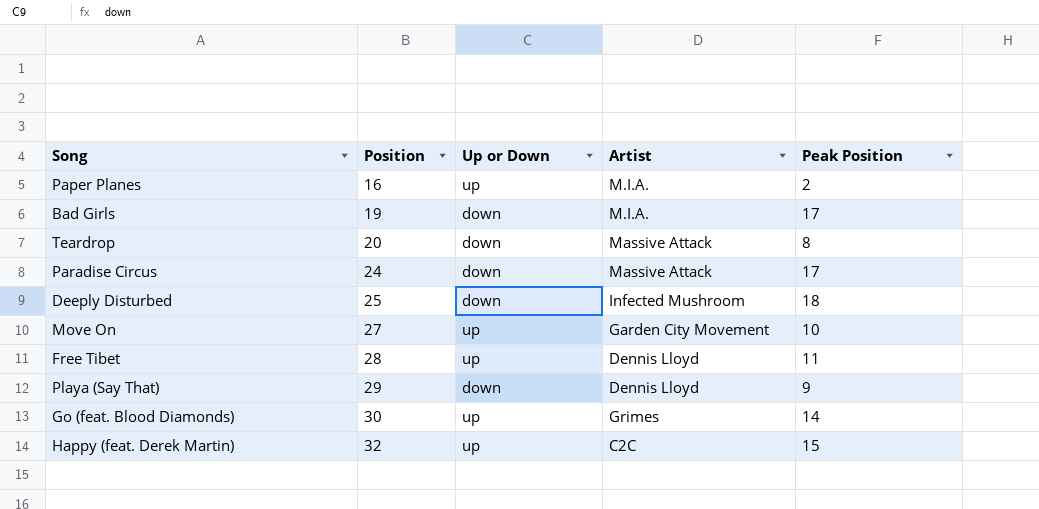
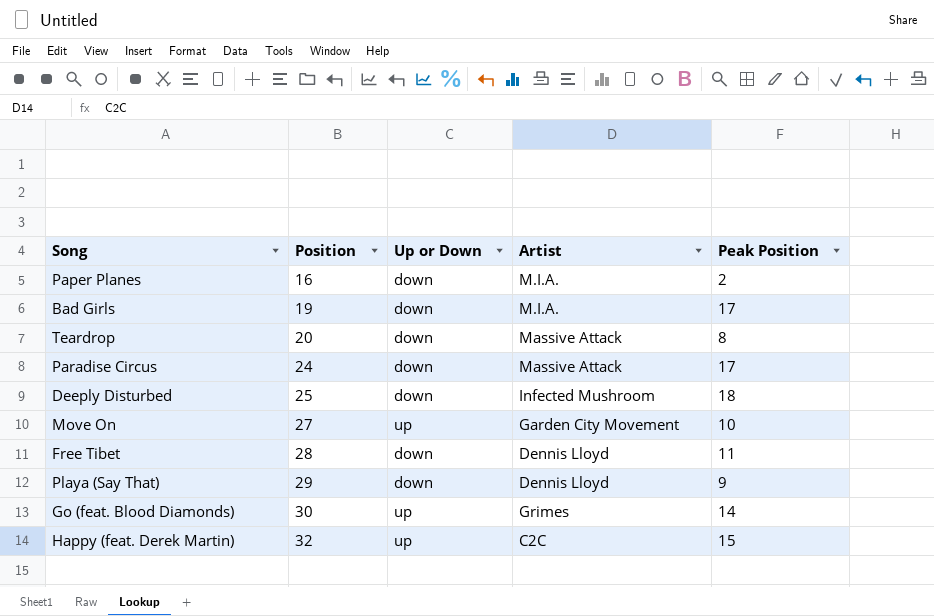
Paper Planes | Up or Down: up -> down
Free Tibet | Up or Down: up -> down

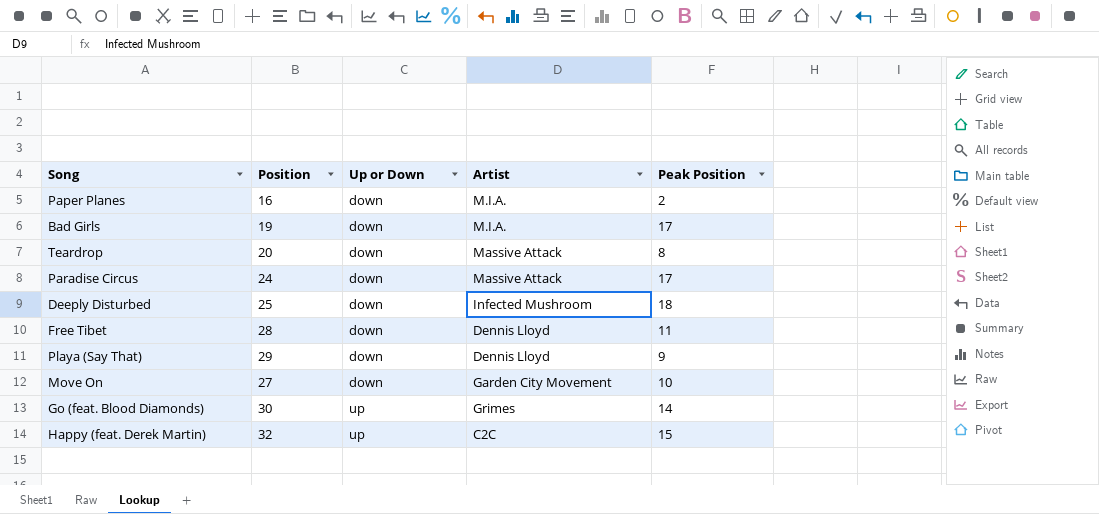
row order: Position ascending -> Up or Down ascending
Move On | Up or Down: up -> down

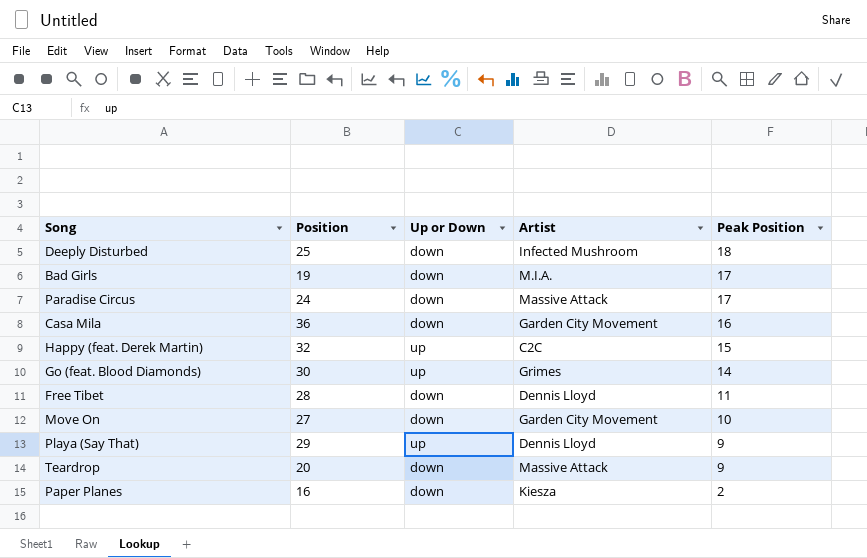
row order: Up or Down ascending -> Peak Position descending
row Casa Mila: none -> 36 | down | Garden City Movement | 16
Playa (Say That) | Up or Down: down -> up
Teardrop | Peak Position: 8 -> 9
Paper Planes | Artist: M.I.A. -> Kiesza

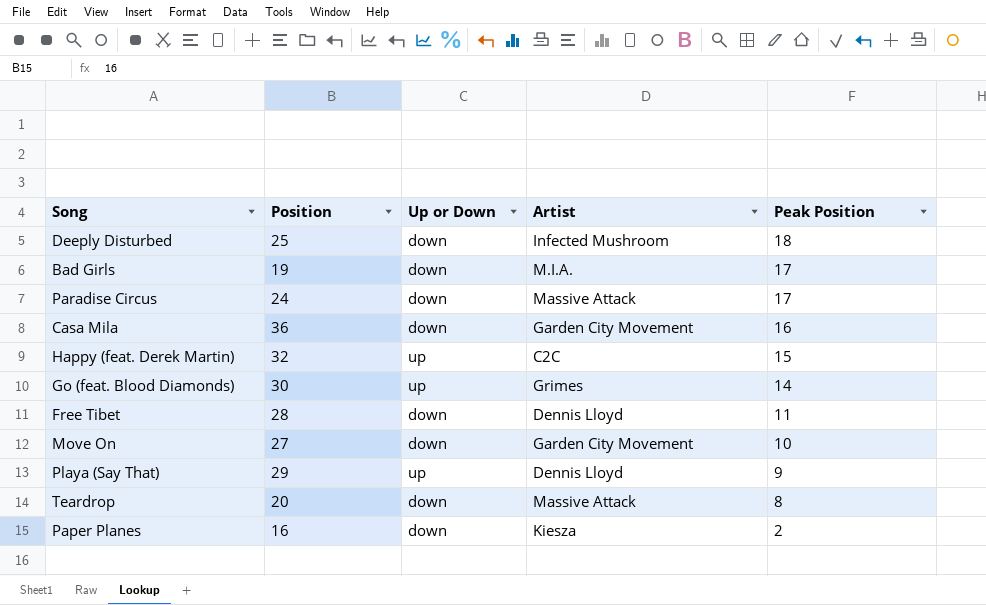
Teardrop | Peak Position: 9 -> 8

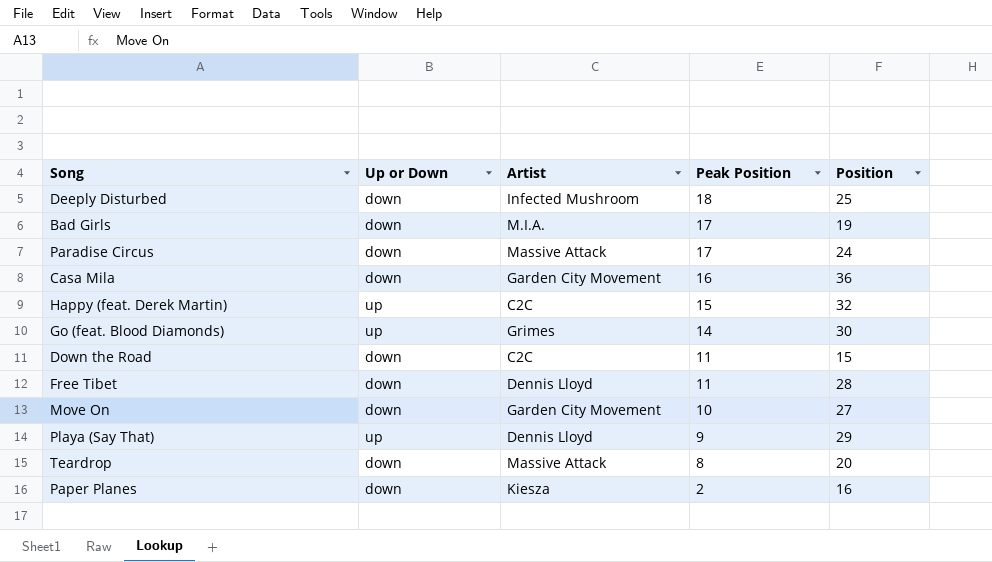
column Position | position: 2 -> 5
row Down the Road: none -> down | C2C | 11 | 15

